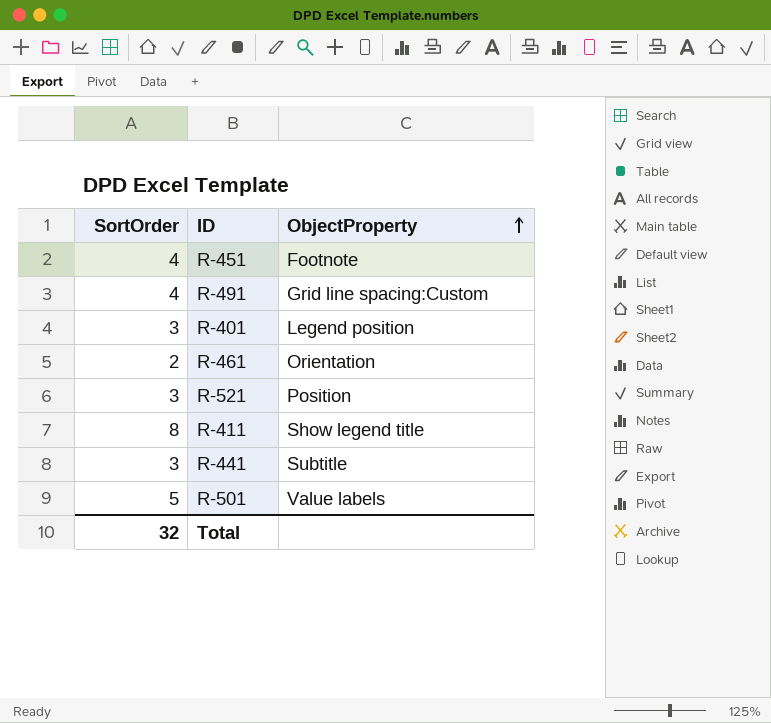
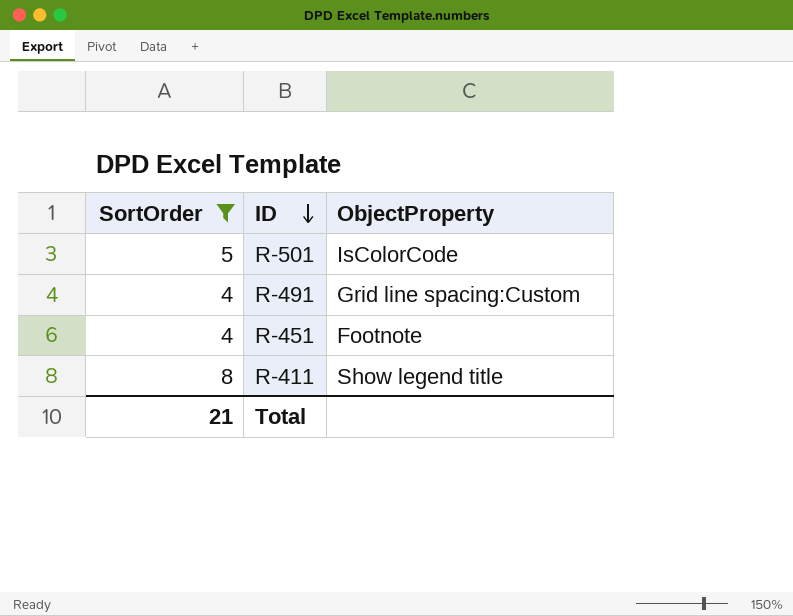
filter: none -> SortOrder >= 4
row order: ObjectProperty ascending -> ID descending
R-501 | ObjectProperty: Value labels -> IsColorCode
Total | SortOrder: 32 -> 21

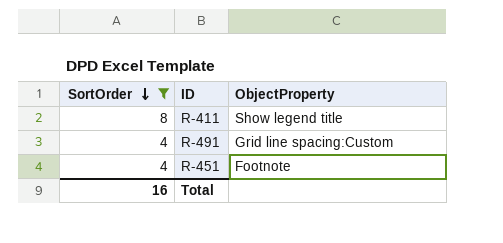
row order: ID descending -> SortOrder descending
row R-501: 5 | IsColorCode -> none
Total | SortOrder: 21 -> 16

